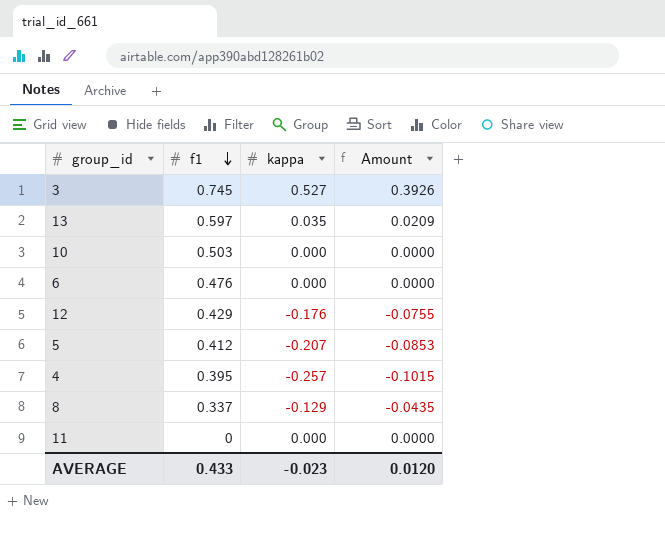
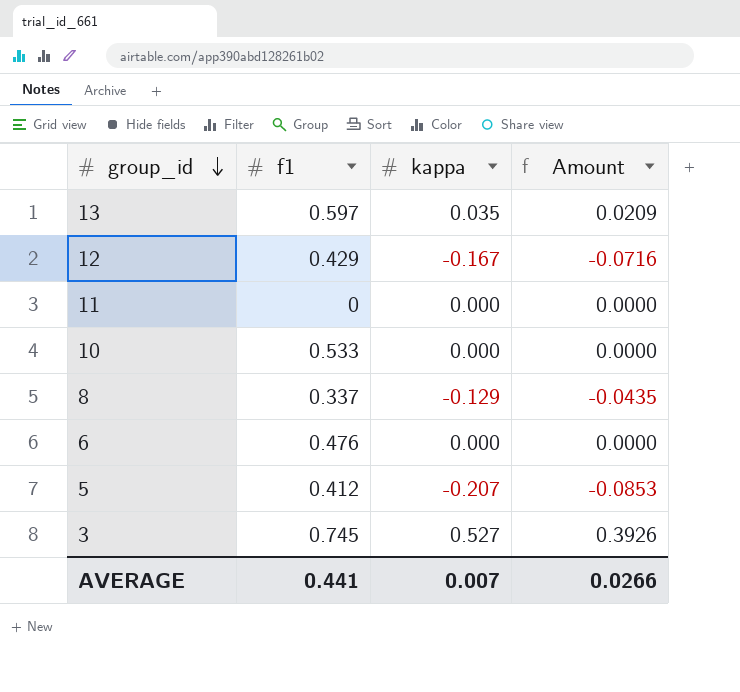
row order: f1 descending -> group_id descending
row 4: 0.395 | -0.257 | -0.1015 -> none
12 | kappa: -0.176 -> -0.167
12 | Amount: -0.0755 -> -0.0716
10 | f1: 0.503 -> 0.533
AVERAGE | f1: 0.433 -> 0.441
AVERAGE | kappa: -0.023 -> 0.007
AVERAGE | Amount: 0.0120 -> 0.0266

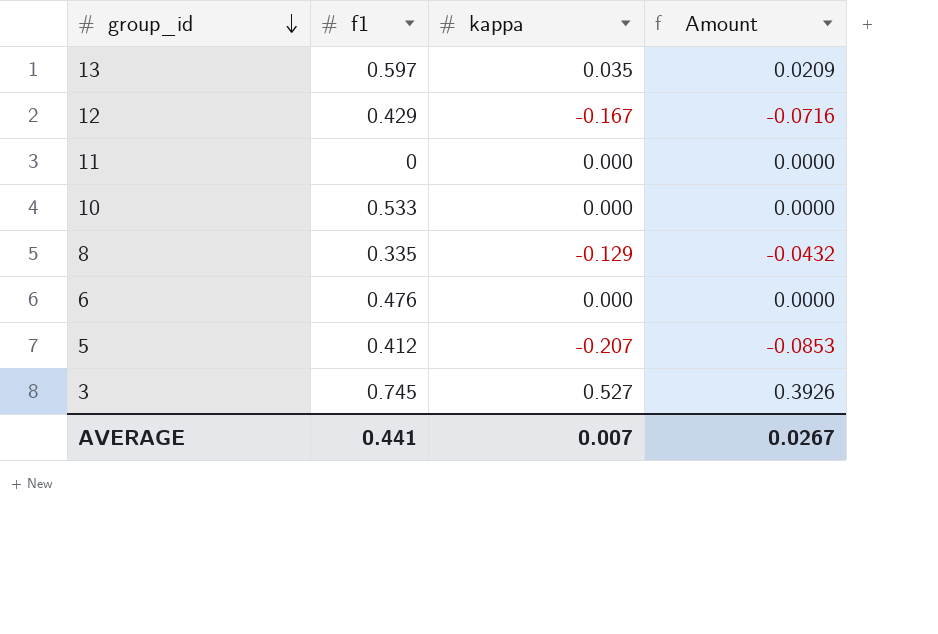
8 | f1: 0.337 -> 0.335
8 | Amount: -0.0435 -> -0.0432
AVERAGE | Amount: 0.0266 -> 0.0267

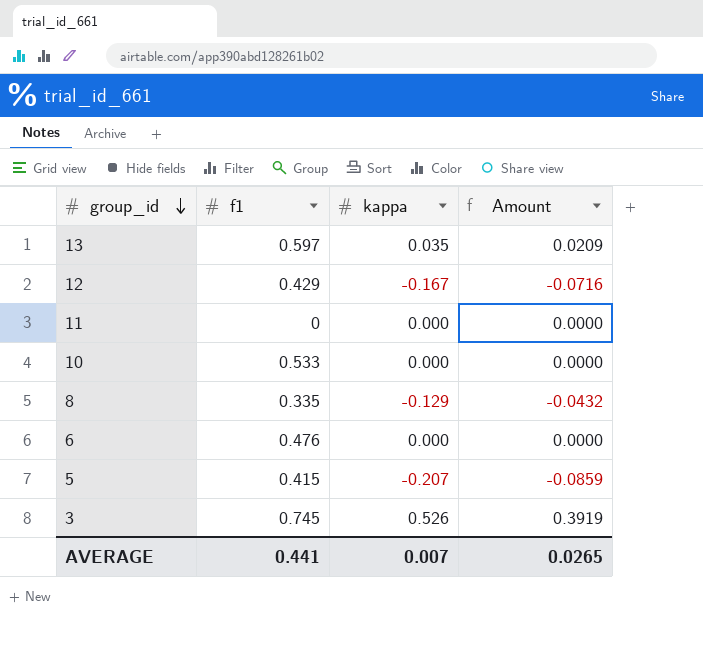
5 | f1: 0.412 -> 0.415
5 | Amount: -0.0853 -> -0.0859
3 | kappa: 0.527 -> 0.526
3 | Amount: 0.3926 -> 0.3919
AVERAGE | Amount: 0.0267 -> 0.0265

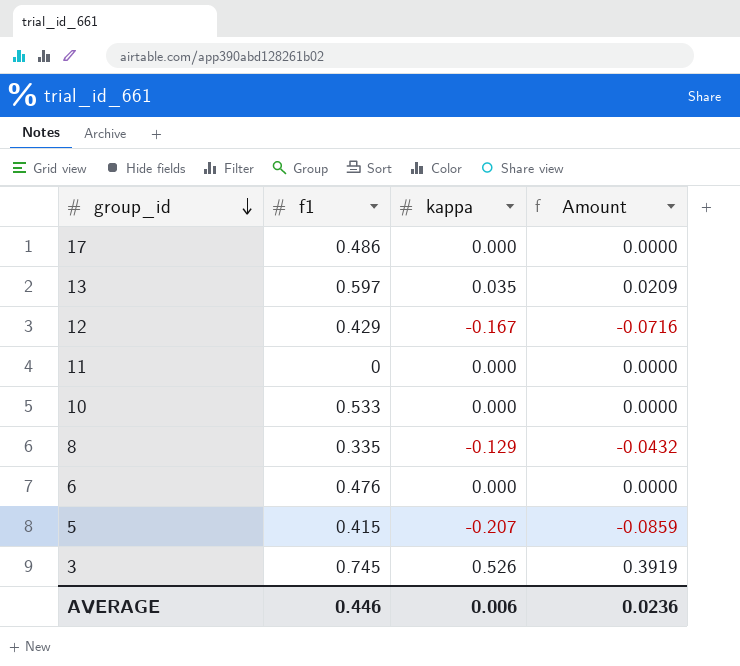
row 17: none -> 0.486 | 0.000 | 0.0000
AVERAGE | f1: 0.441 -> 0.446
AVERAGE | kappa: 0.007 -> 0.006
AVERAGE | Amount: 0.0265 -> 0.0236

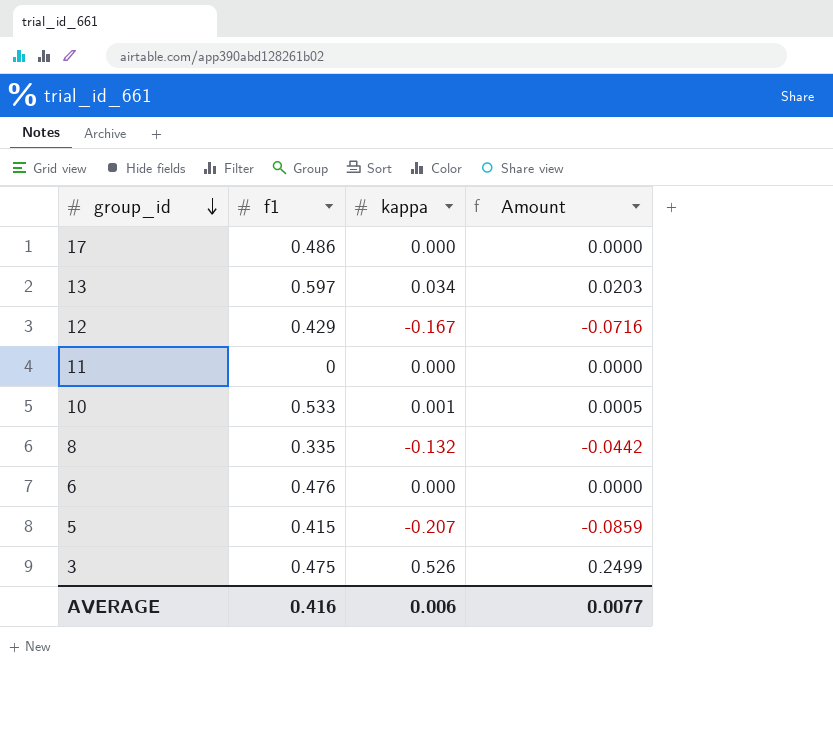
13 | kappa: 0.035 -> 0.034
13 | Amount: 0.0209 -> 0.0203
10 | kappa: 0.000 -> 0.001
10 | Amount: 0.0000 -> 0.0005
8 | kappa: -0.129 -> -0.132
8 | Amount: -0.0432 -> -0.0442
3 | f1: 0.745 -> 0.475
3 | Amount: 0.3919 -> 0.2499
AVERAGE | f1: 0.446 -> 0.416
AVERAGE | Amount: 0.0236 -> 0.0077

